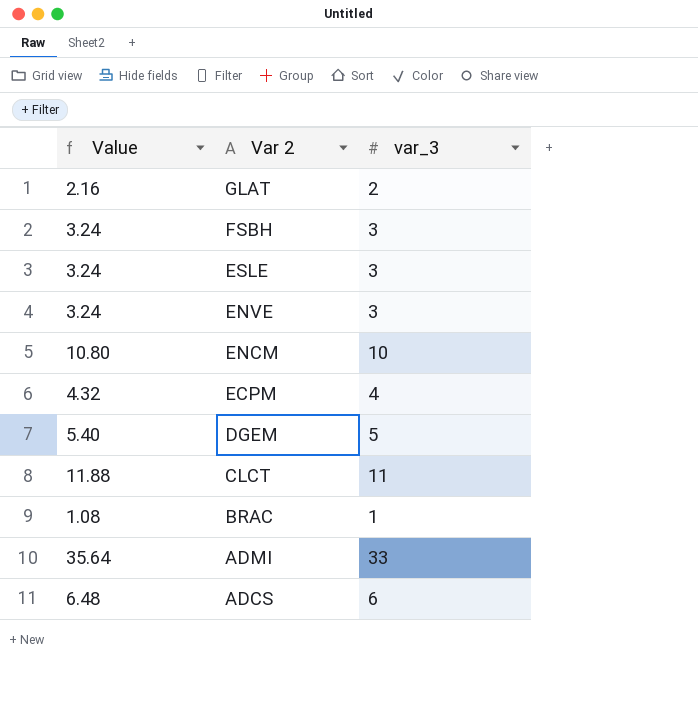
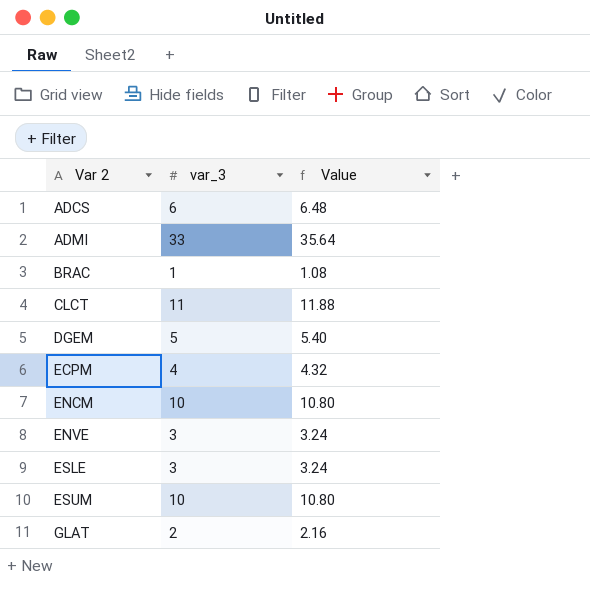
row order: Var 2 descending -> Var 2 ascending
column Value | position: 1 -> 3
row FSBH: 3.24 | 3 -> none
row ESUM: none -> 10 | 10.80

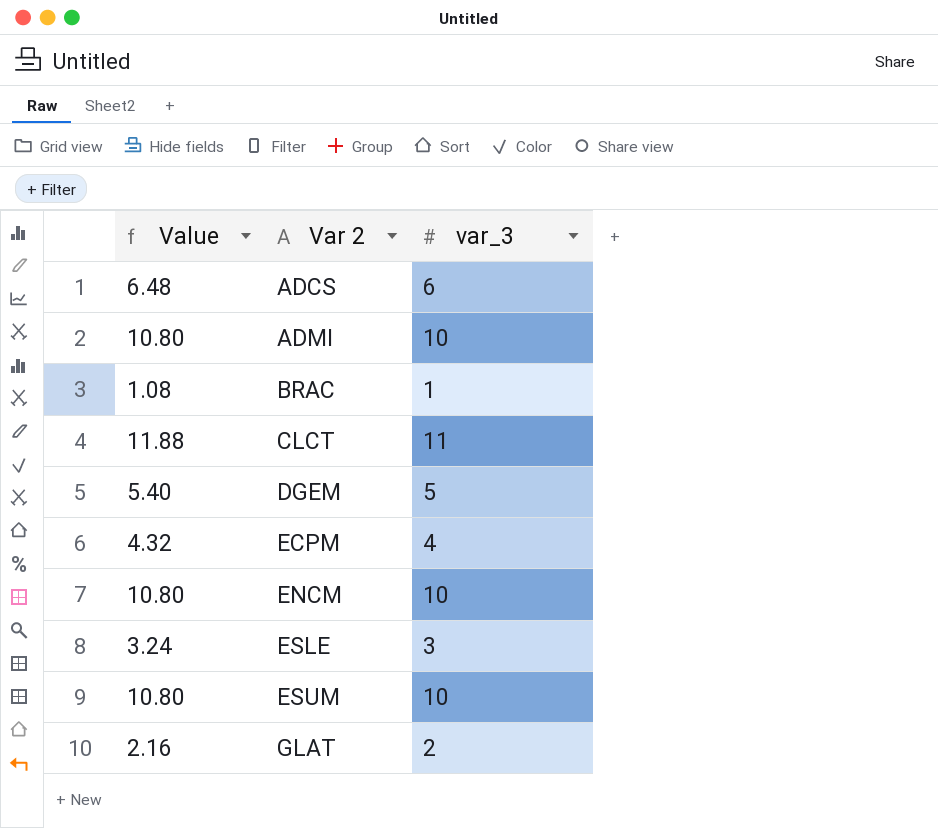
column Value | position: 3 -> 1
row ENVE: 3 | 3.24 -> none
ADMI | Value: 35.64 -> 10.80
ADMI | var_3: 33 -> 10

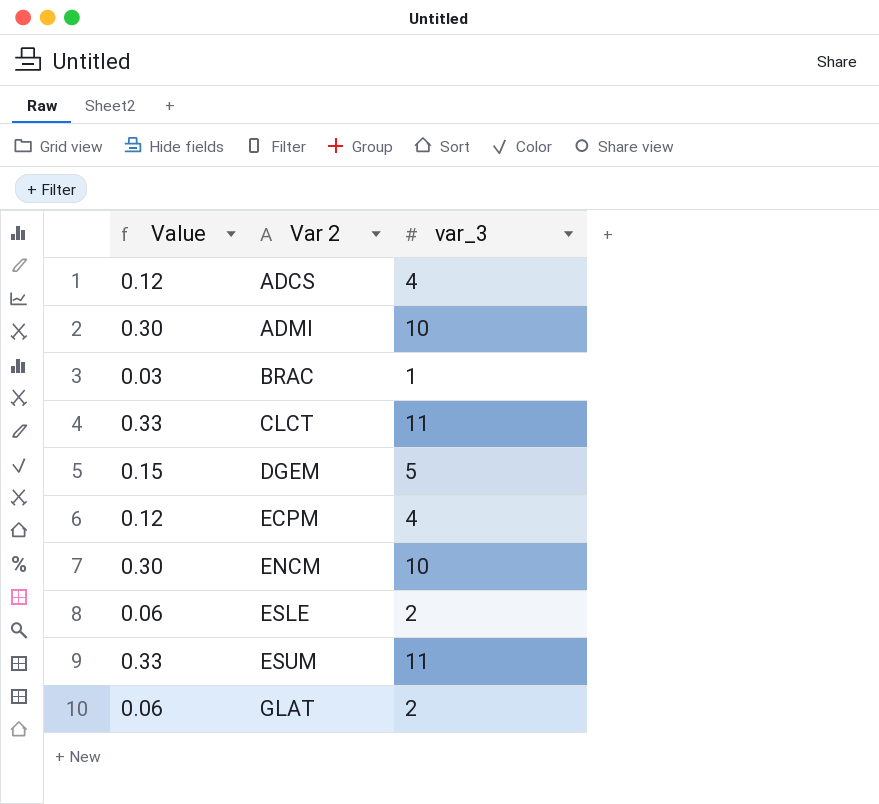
column Value | formula: [var_3] * 1.08 -> [var_3] * 0.03
ADCS | var_3: 6 -> 4
ESLE | var_3: 3 -> 2
ESUM | var_3: 10 -> 11

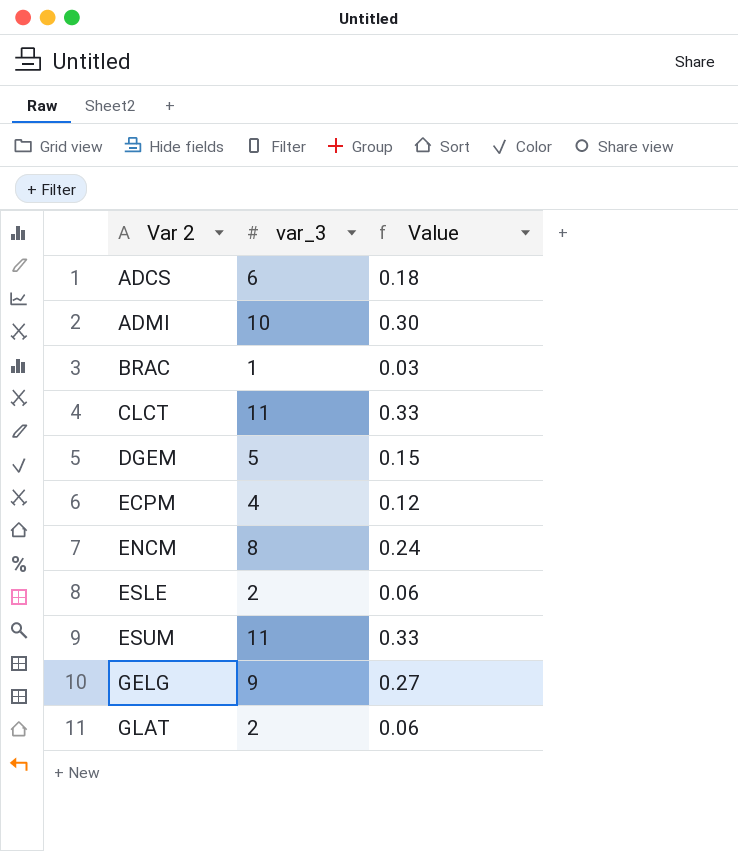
column Value | position: 1 -> 3
ADCS | var_3: 4 -> 6
ADCS | Value: 0.12 -> 0.18
ENCM | var_3: 10 -> 8
ENCM | Value: 0.30 -> 0.24
row GELG: none -> 9 | 0.27

